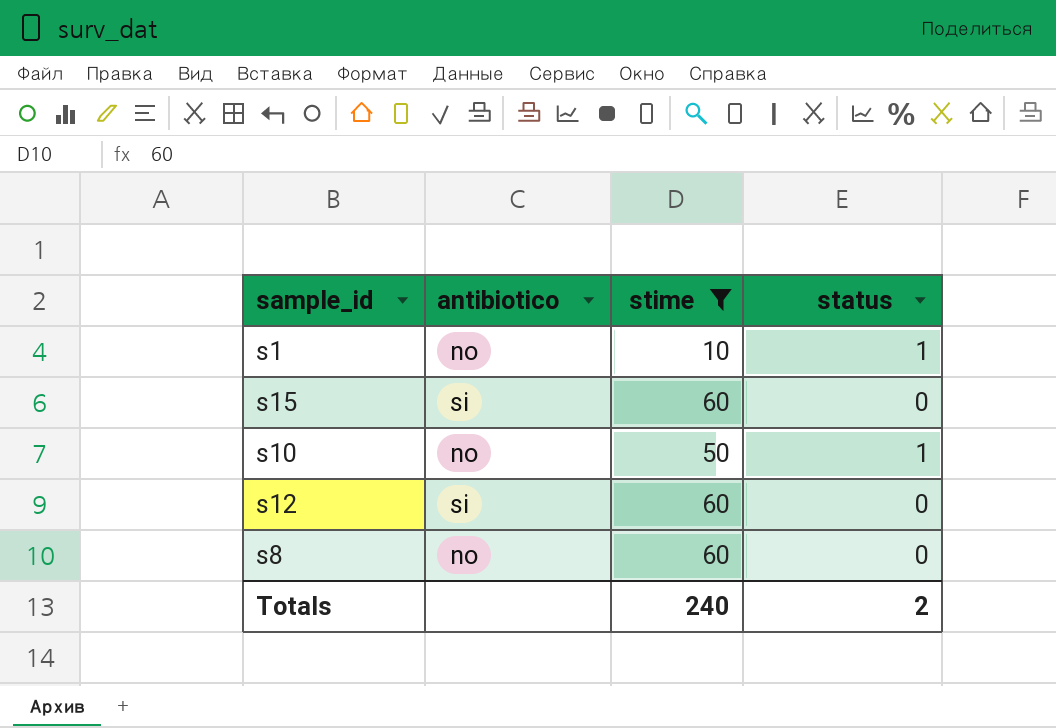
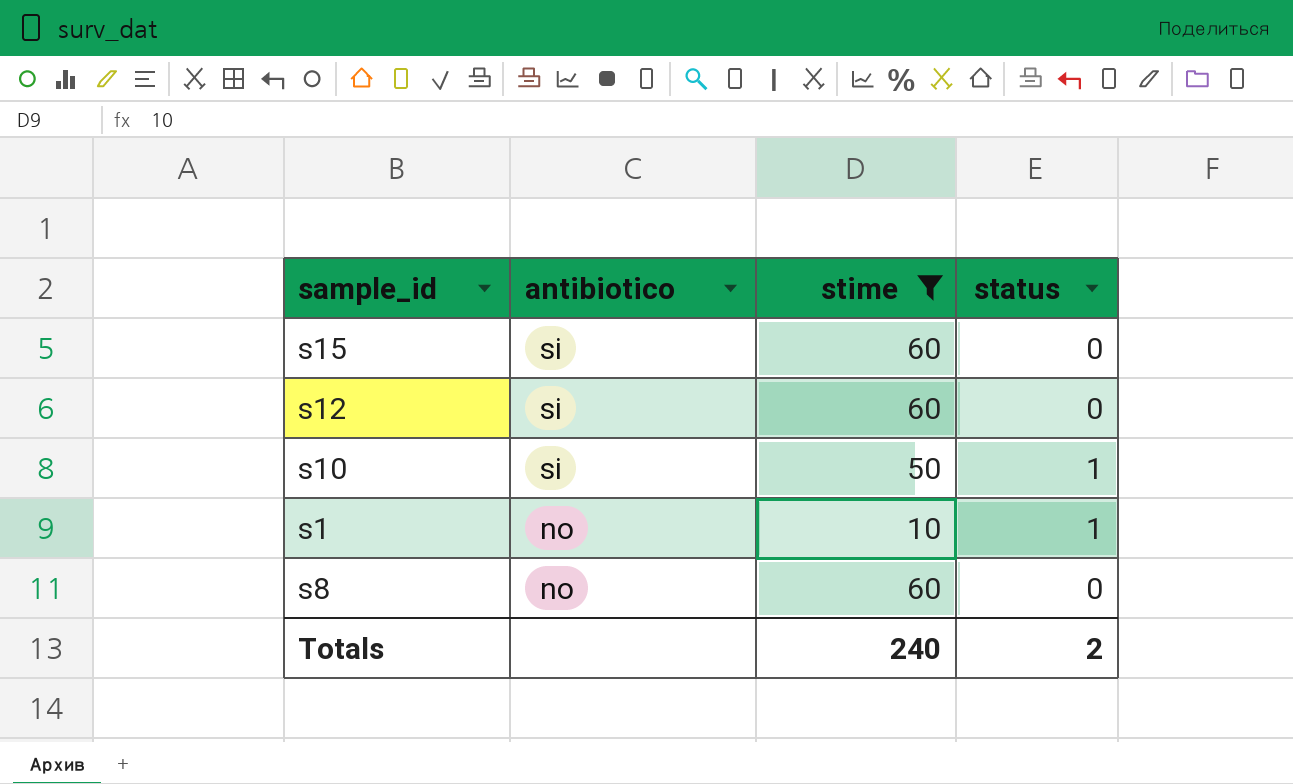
row order: none -> antibiotico descending
s10 | antibiotico: no -> si

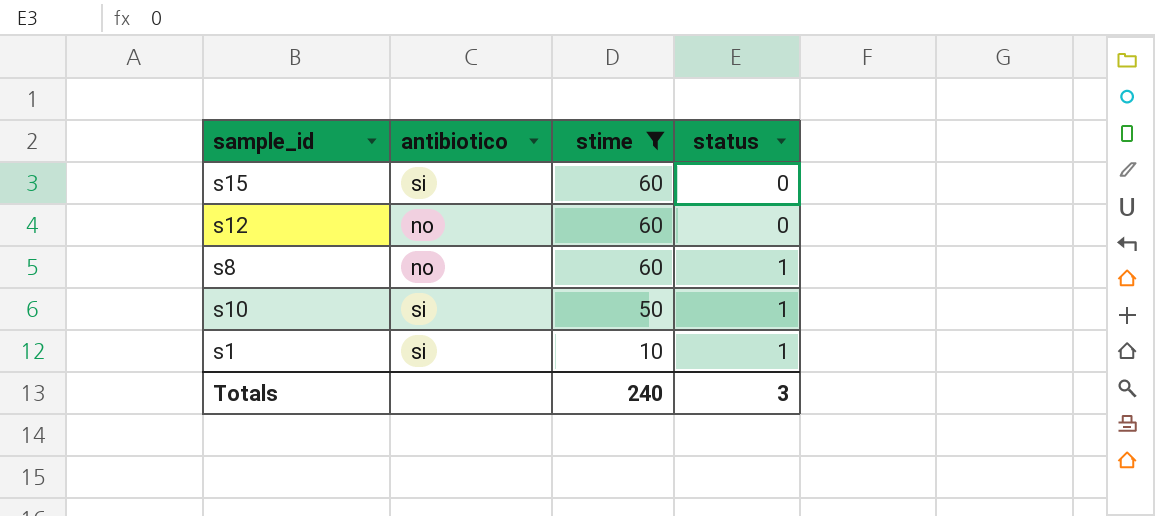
row order: antibiotico descending -> stime descending
s12 | antibiotico: si -> no
s8 | status: 0 -> 1
s1 | antibiotico: no -> si
Totals | status: 2 -> 3

